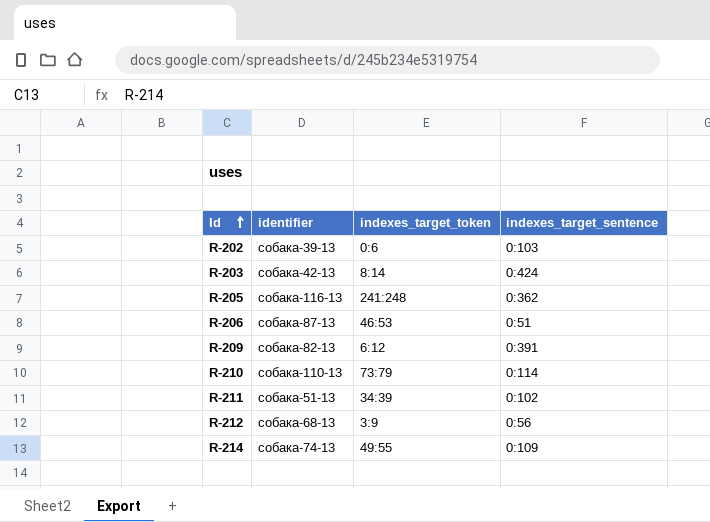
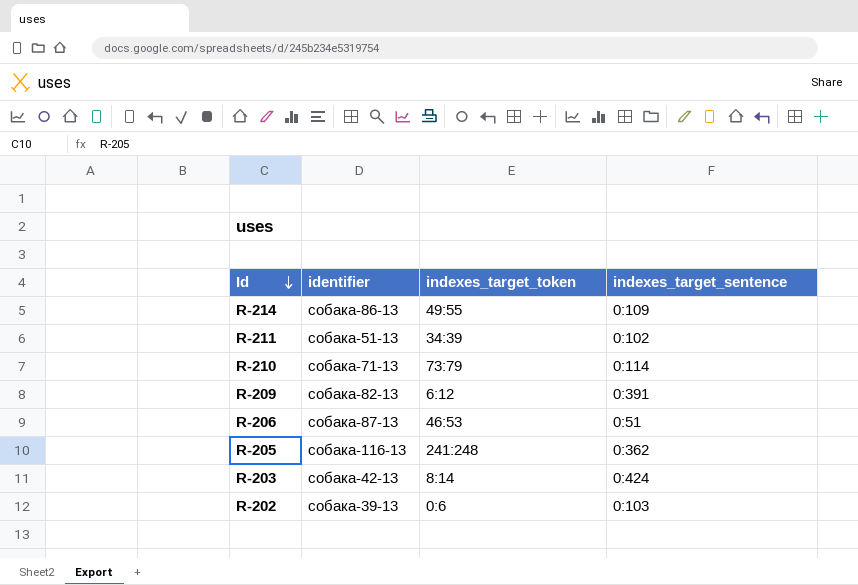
row order: Id ascending -> Id descending
row R-212: собака-68-13 | 3:9 | 0:56 -> none
R-214 | identifier: собака-74-13 -> собака-86-13
R-210 | identifier: собака-110-13 -> собака-71-13

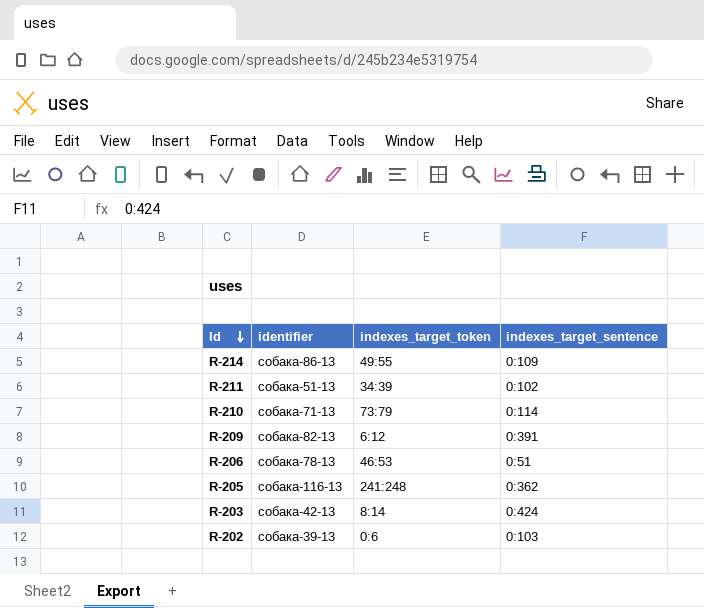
R-206 | identifier: собака-87-13 -> собака-78-13

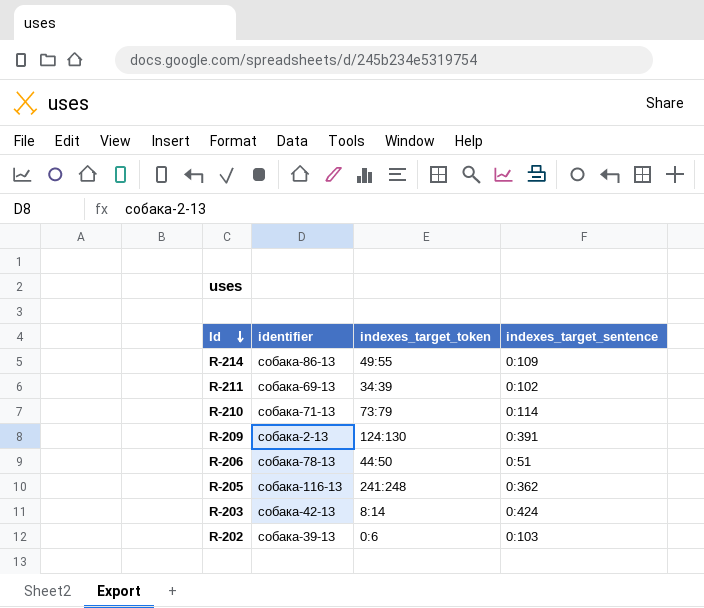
R-211 | identifier: собака-51-13 -> собака-69-13
R-209 | identifier: собака-82-13 -> собака-2-13
R-209 | indexes_target_token: 6:12 -> 124:130
R-206 | indexes_target_token: 46:53 -> 44:50

